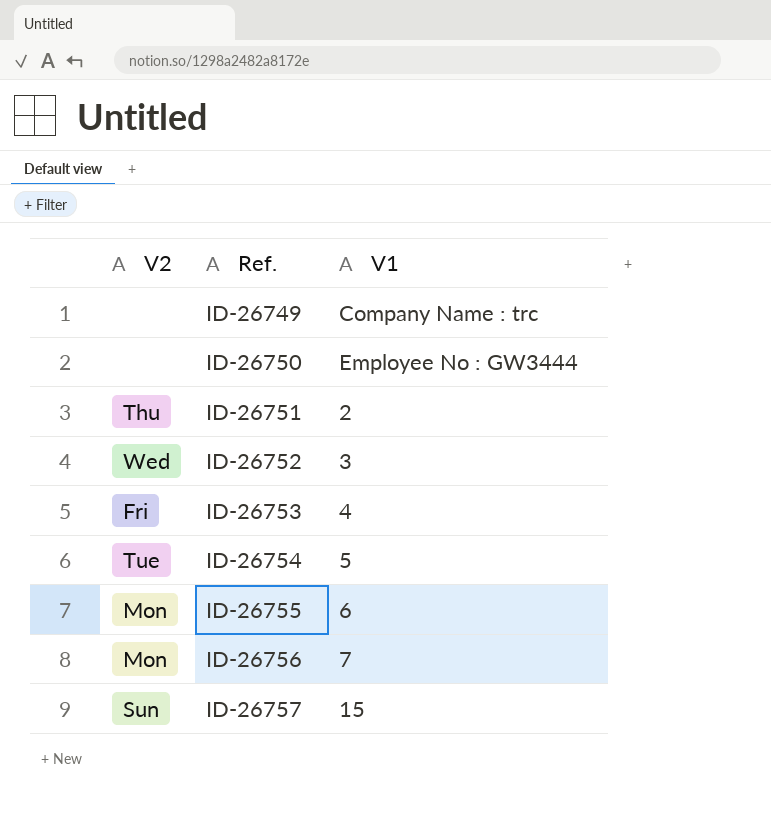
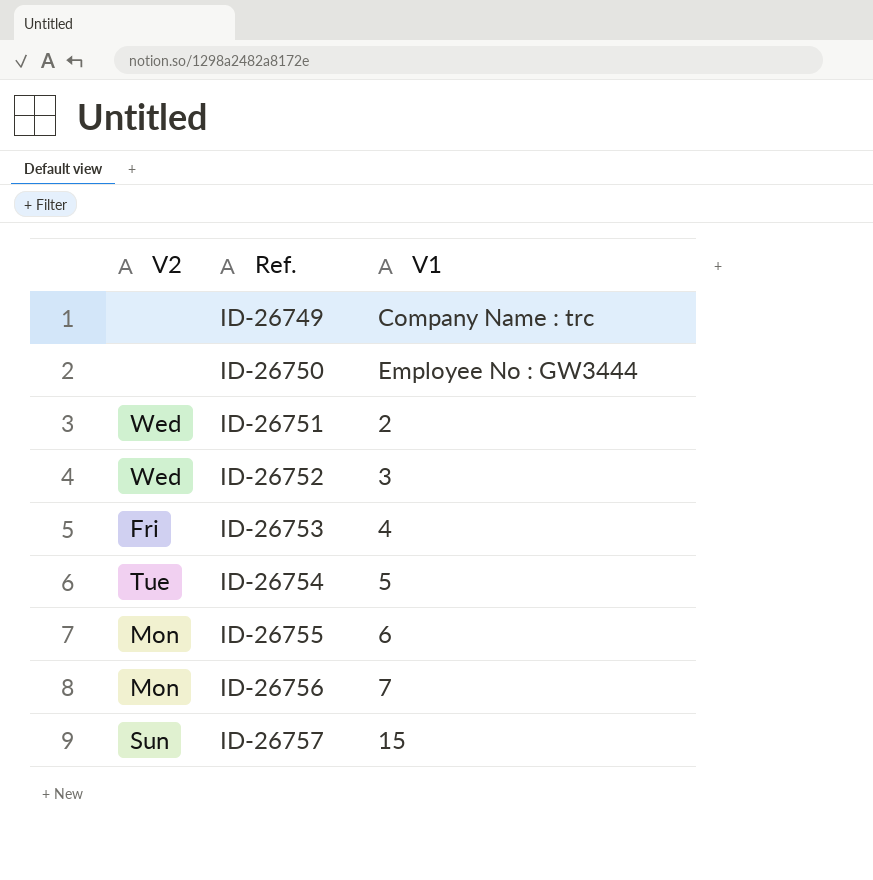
ID-26751 | V2: Thu -> Wed

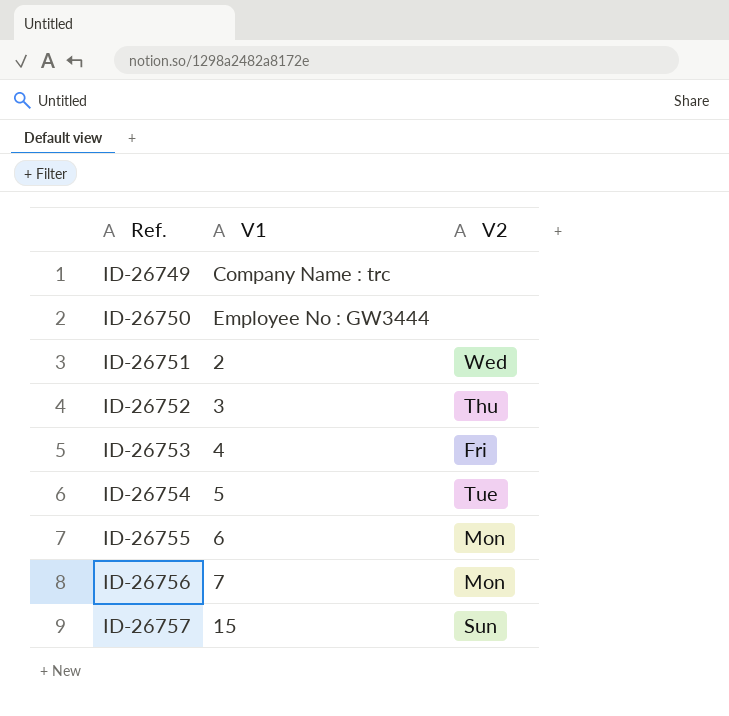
column V2 | position: 1 -> 3
ID-26752 | V2: Wed -> Thu

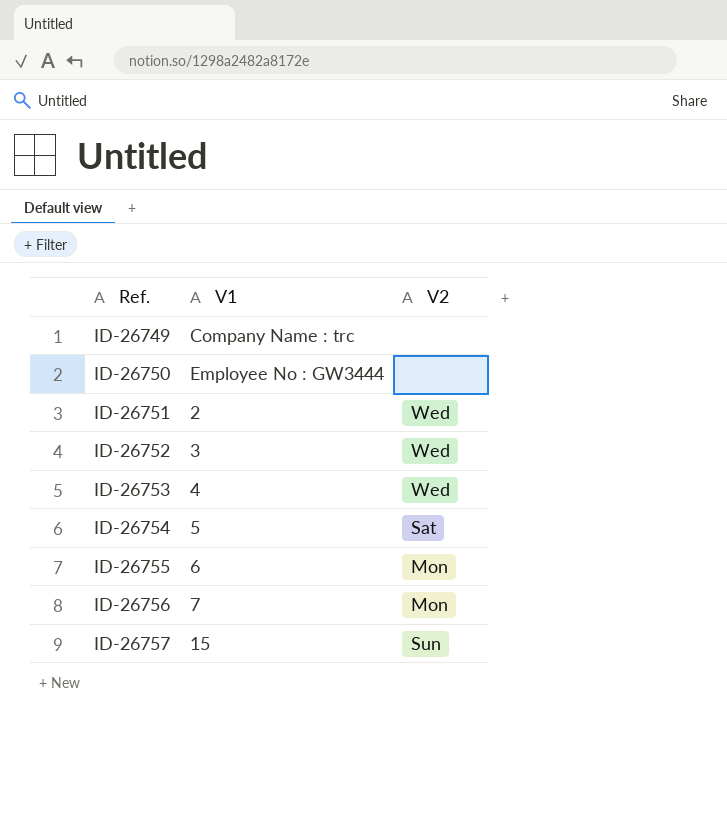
ID-26752 | V2: Thu -> Wed
ID-26753 | V2: Fri -> Wed
ID-26754 | V2: Tue -> Sat

